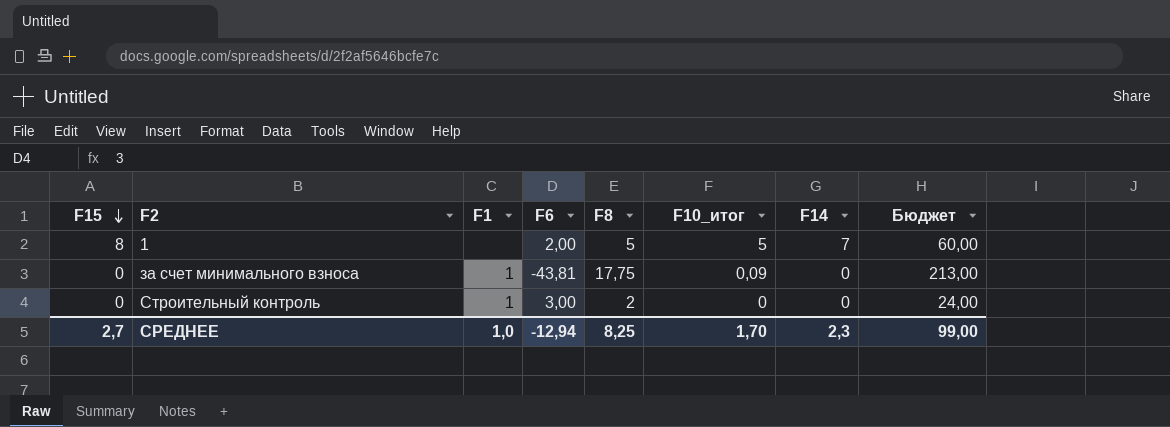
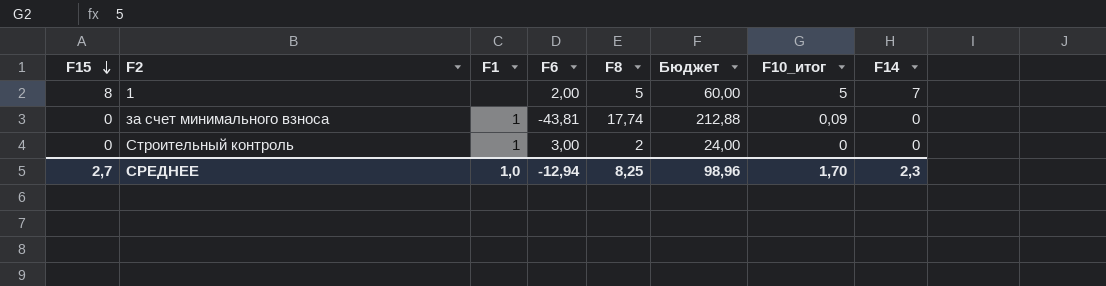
column Бюджет | position: 8 -> 6
за счет минимального взноса | F8: 17,75 -> 17,74
за счет минимального взноса | Бюджет: 213,00 -> 212,88
СРЕДНЕЕ | Бюджет: 99,00 -> 98,96

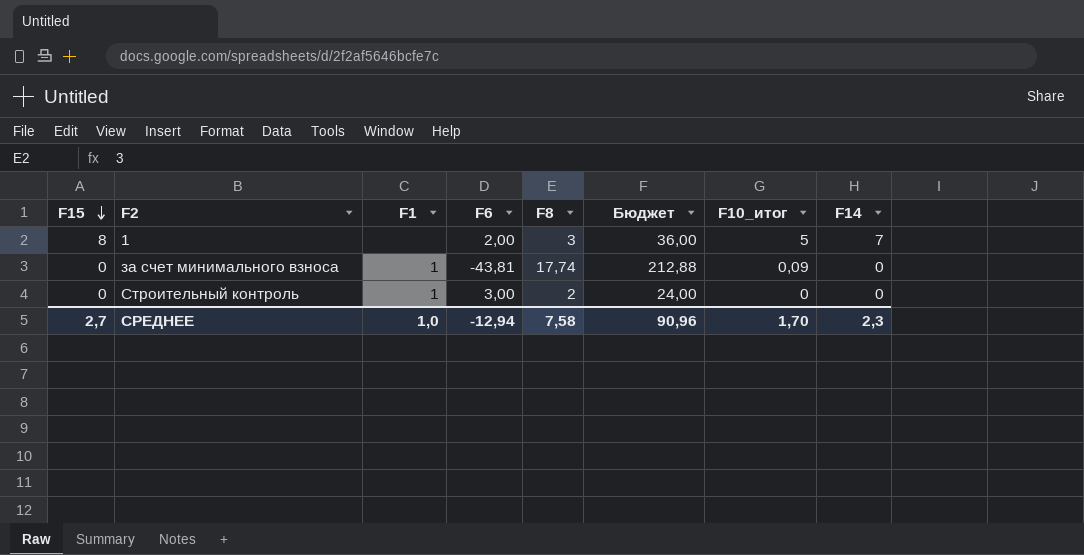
1 | F8: 5 -> 3
1 | Бюджет: 60,00 -> 36,00
СРЕДНЕЕ | F8: 8,25 -> 7,58
СРЕДНЕЕ | Бюджет: 98,96 -> 90,96

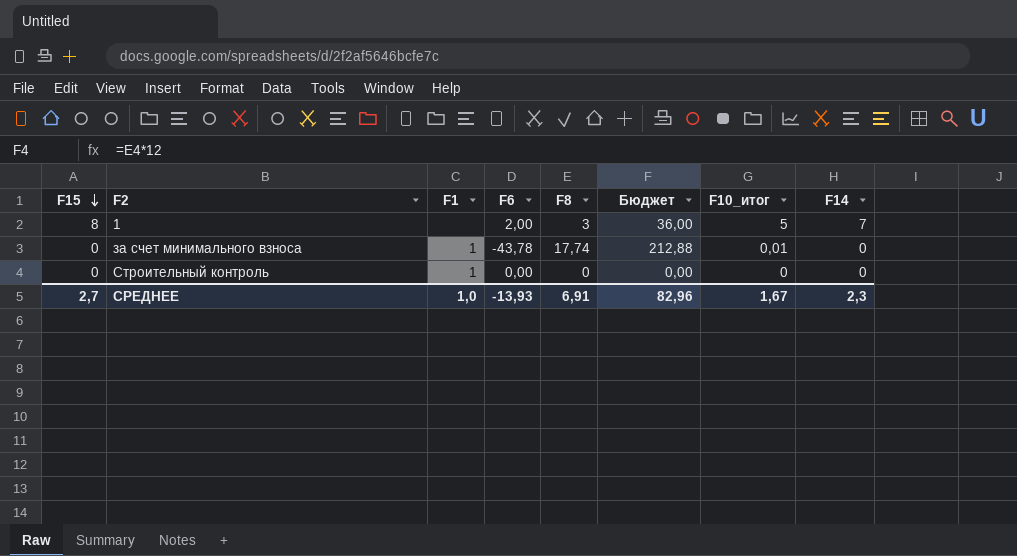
за счет минимального взноса | F6: -43,81 -> -43,78
за счет минимального взноса | F10_итог: 0,09 -> 0,01
Строительный контроль | F6: 3,00 -> 0,00
Строительный контроль | F8: 2 -> 0
Строительный контроль | Бюджет: 24,00 -> 0,00
СРЕДНЕЕ | F6: -12,94 -> -13,93
СРЕДНЕЕ | F8: 7,58 -> 6,91
СРЕДНЕЕ | Бюджет: 90,96 -> 82,96
СРЕДНЕЕ | F10_итог: 1,70 -> 1,67

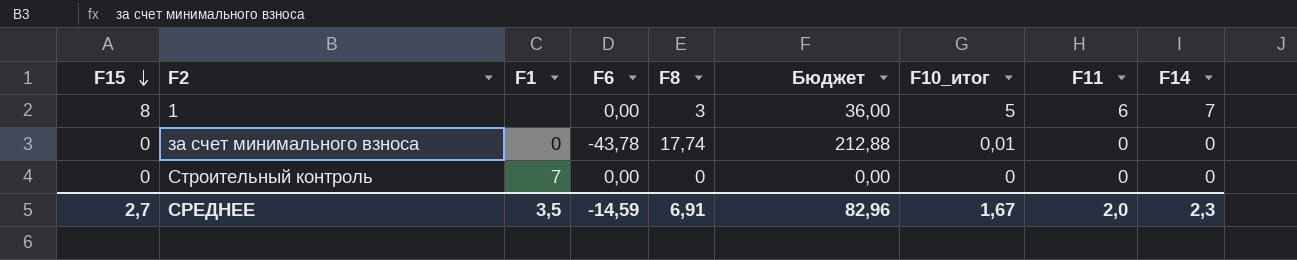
column F11 | position: none -> 8
1 | F6: 2,00 -> 0,00
за счет минимального взноса | F1: 1 -> 0
Строительный контроль | F1: 1 -> 7
СРЕДНЕЕ | F1: 1,0 -> 3,5
СРЕДНЕЕ | F6: -13,93 -> -14,59

